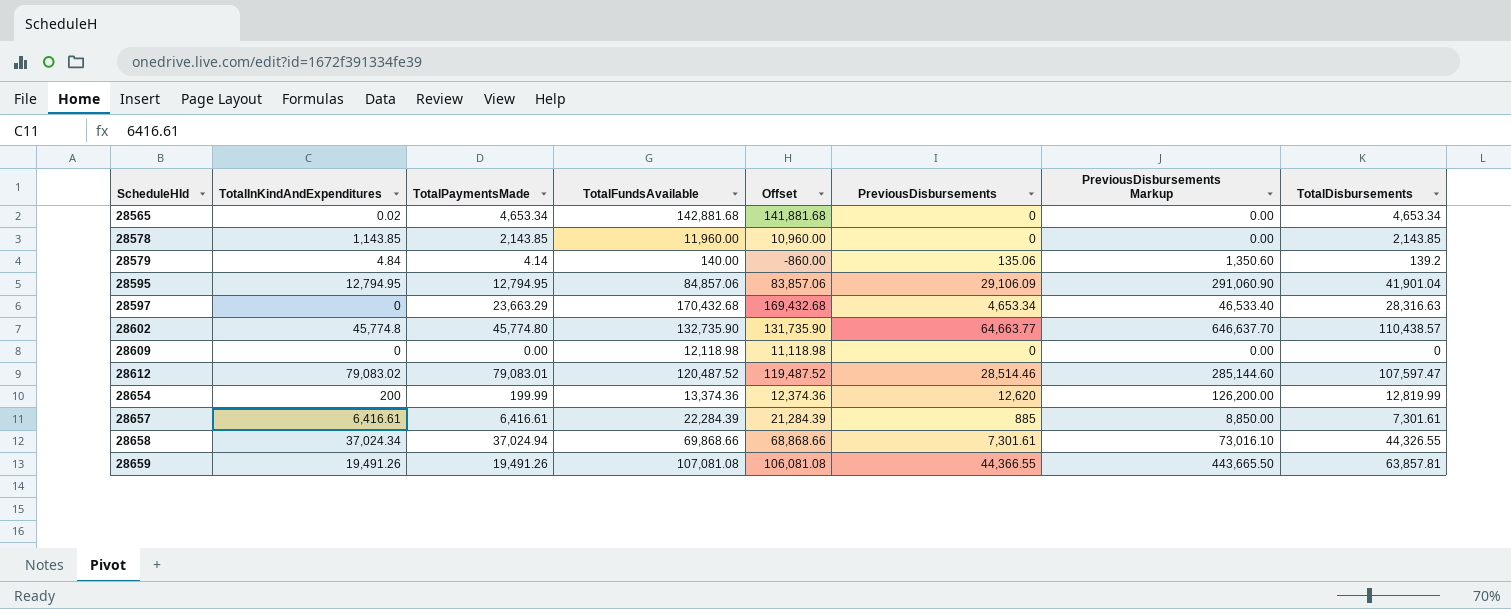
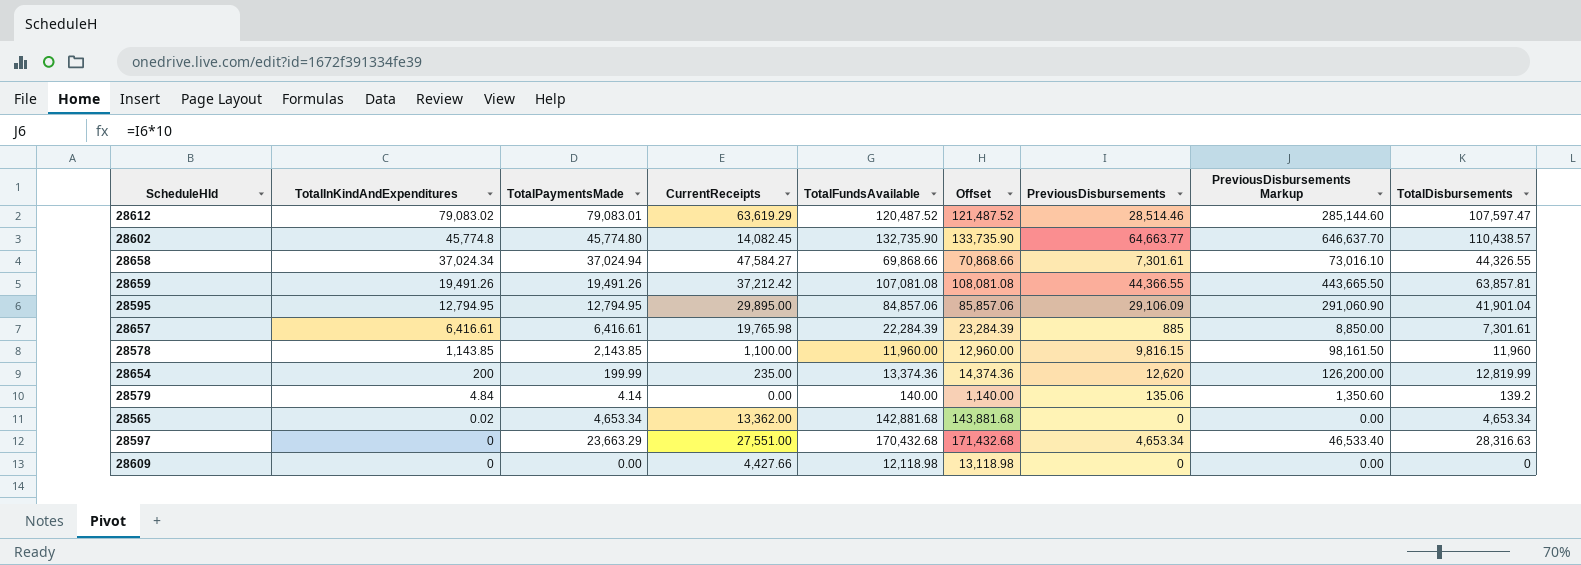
row order: ScheduleHId ascending -> TotalInKindAndExpenditures descending
column CurrentReceipts | position: none -> 4
column Offset | formula: [TotalFundsAvailable] - 1000 -> [TotalFundsAvailable] + 1000
28578 | PreviousDisbursements: 0 -> 9,816.15
28578 | PreviousDisbursements Markup: 0.00 -> 98,161.50
28578 | TotalDisbursements: 2,143.85 -> 11,960

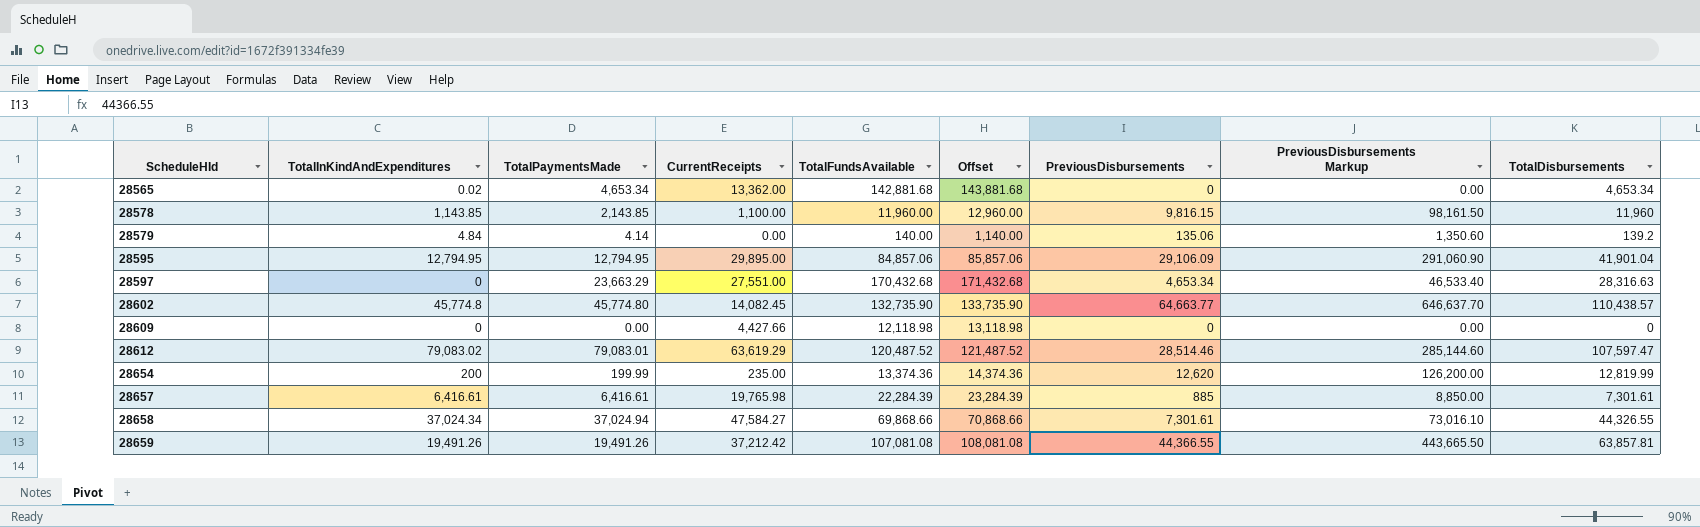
row order: TotalInKindAndExpenditures descending -> ScheduleHId ascending

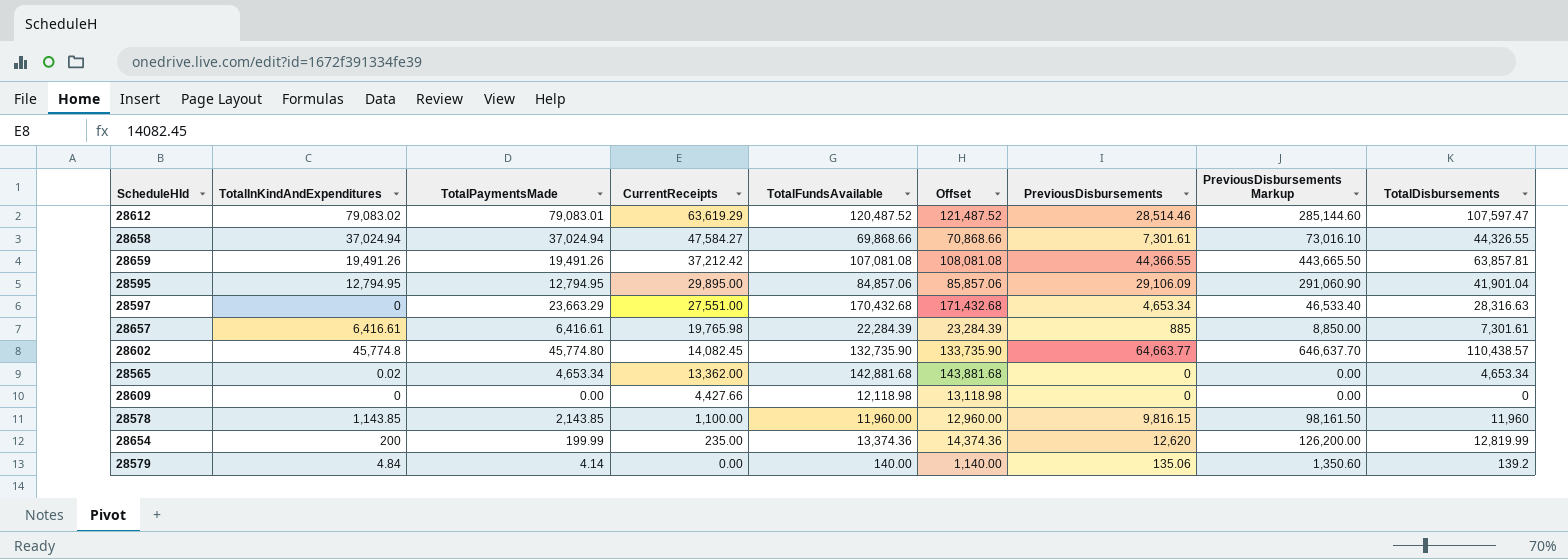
row order: ScheduleHId ascending -> CurrentReceipts descending
28658 | TotalInKindAndExpenditures: 37,024.34 -> 37,024.94

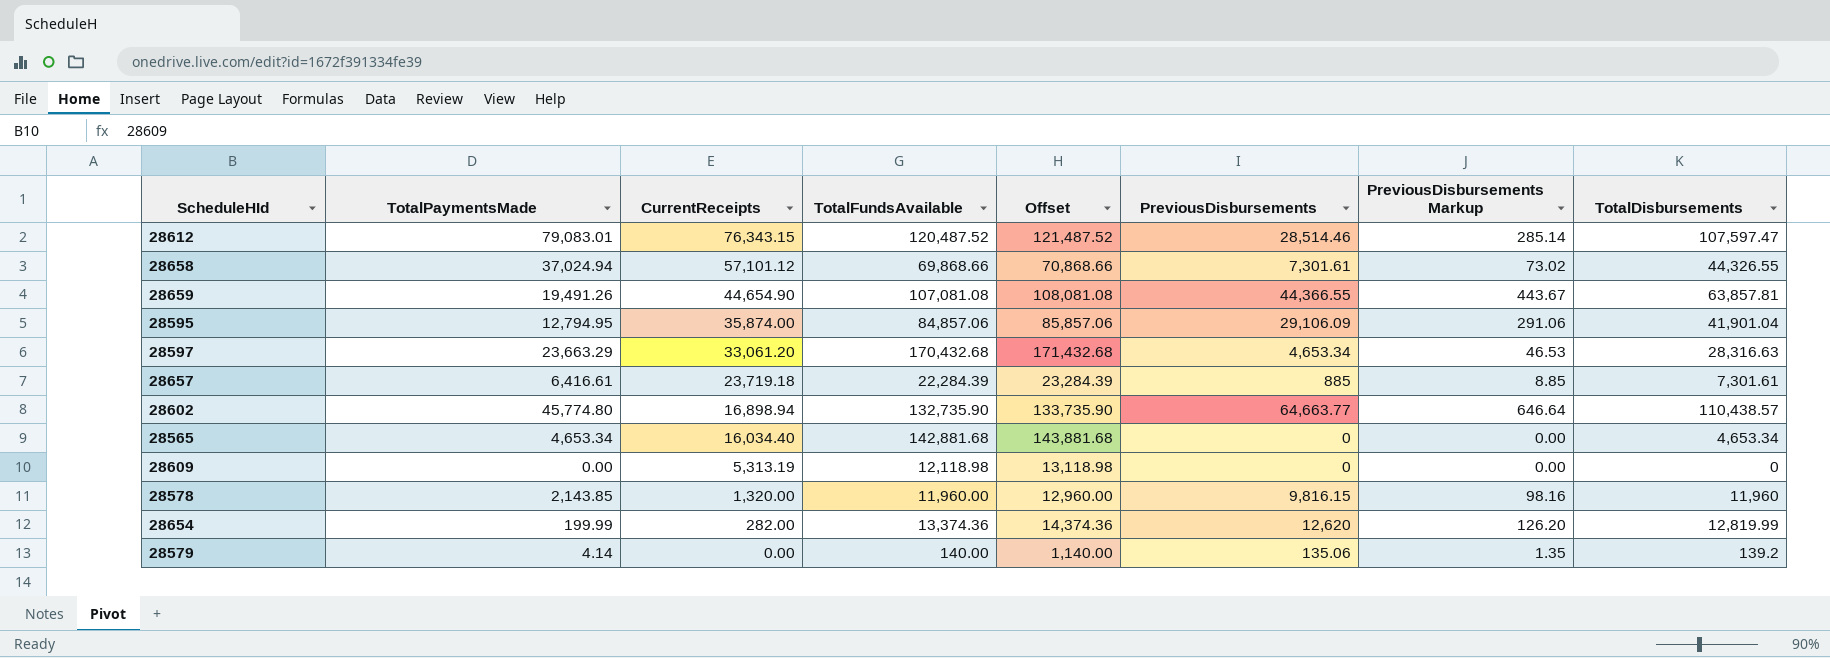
column TotalInKindAndExpenditures | position: 2 -> none
column PreviousDisbursements Markup | formula: [PreviousDisbursements] * 10 -> [PreviousDisbursements] * 0.01
28612 | CurrentReceipts: 63,619.29 -> 76,343.15
28658 | CurrentReceipts: 47,584.27 -> 57,101.12
28659 | CurrentReceipts: 37,212.42 -> 44,654.90
28595 | CurrentReceipts: 29,895.00 -> 35,874.00
28597 | CurrentReceipts: 27,551.00 -> 33,061.20
28657 | CurrentReceipts: 19,765.98 -> 23,719.18
28602 | CurrentReceipts: 14,082.45 -> 16,898.94
28565 | CurrentReceipts: 13,362.00 -> 16,034.40
28609 | CurrentReceipts: 4,427.66 -> 5,313.19
28578 | CurrentReceipts: 1,100.00 -> 1,320.00
28654 | CurrentReceipts: 235.00 -> 282.00

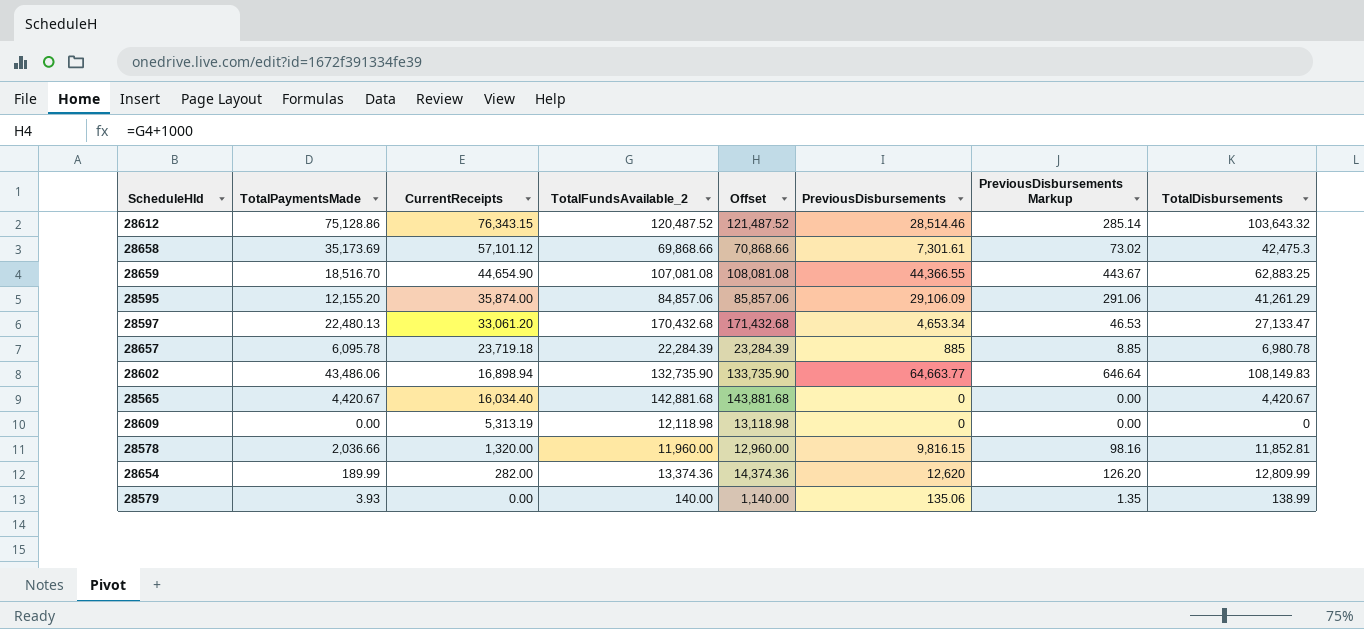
column name: TotalFundsAvailable -> TotalFundsAvailable_2
28612 | TotalPaymentsMade: 79,083.01 -> 75,128.86
28612 | TotalDisbursements: 107,597.47 -> 103,643.32
28658 | TotalPaymentsMade: 37,024.94 -> 35,173.69
28658 | TotalDisbursements: 44,326.55 -> 42,475.3
28659 | TotalPaymentsMade: 19,491.26 -> 18,516.70
28659 | TotalDisbursements: 63,857.81 -> 62,883.25
28595 | TotalPaymentsMade: 12,794.95 -> 12,155.20
28595 | TotalDisbursements: 41,901.04 -> 41,261.29
28597 | TotalPaymentsMade: 23,663.29 -> 22,480.13
28597 | TotalDisbursements: 28,316.63 -> 27,133.47
28657 | TotalPaymentsMade: 6,416.61 -> 6,095.78
28657 | TotalDisbursements: 7,301.61 -> 6,980.78
28602 | TotalPaymentsMade: 45,774.80 -> 43,486.06
28602 | TotalDisbursements: 110,438.57 -> 108,149.83
28565 | TotalPaymentsMade: 4,653.34 -> 4,420.67
28565 | TotalDisbursements: 4,653.34 -> 4,420.67
28578 | TotalPaymentsMade: 2,143.85 -> 2,036.66
28578 | TotalDisbursements: 11,960 -> 11,852.81
28654 | TotalPaymentsMade: 199.99 -> 189.99
28654 | TotalDisbursements: 12,819.99 -> 12,809.99
28579 | TotalPaymentsMade: 4.14 -> 3.93
28579 | TotalDisbursements: 139.2 -> 138.99

